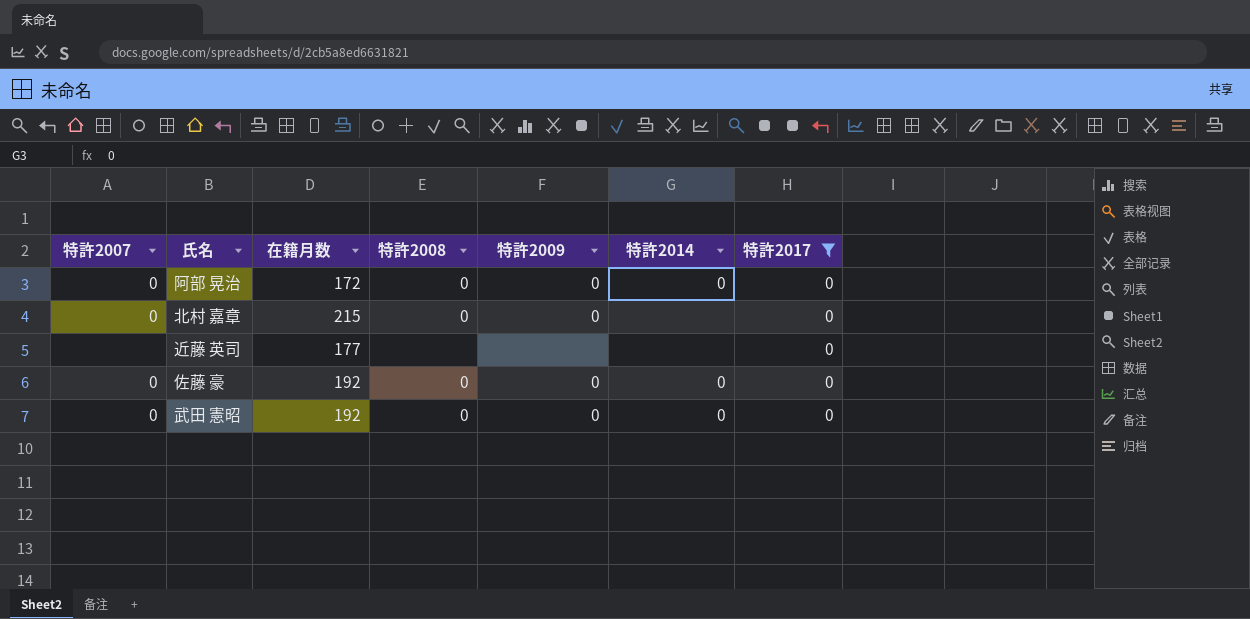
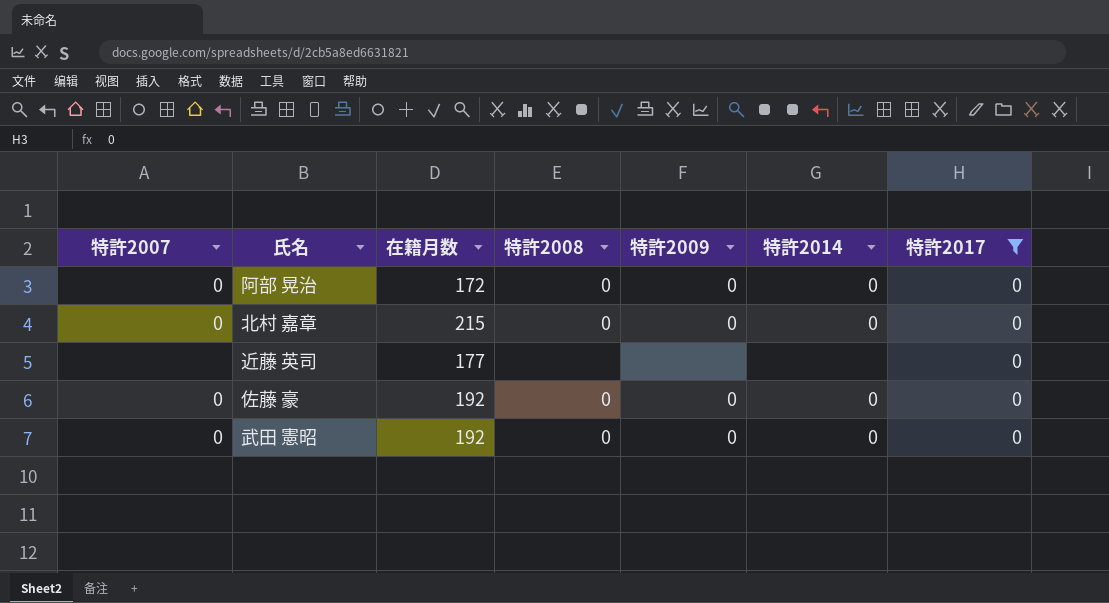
北村 嘉章 | 特許2014: none -> 0

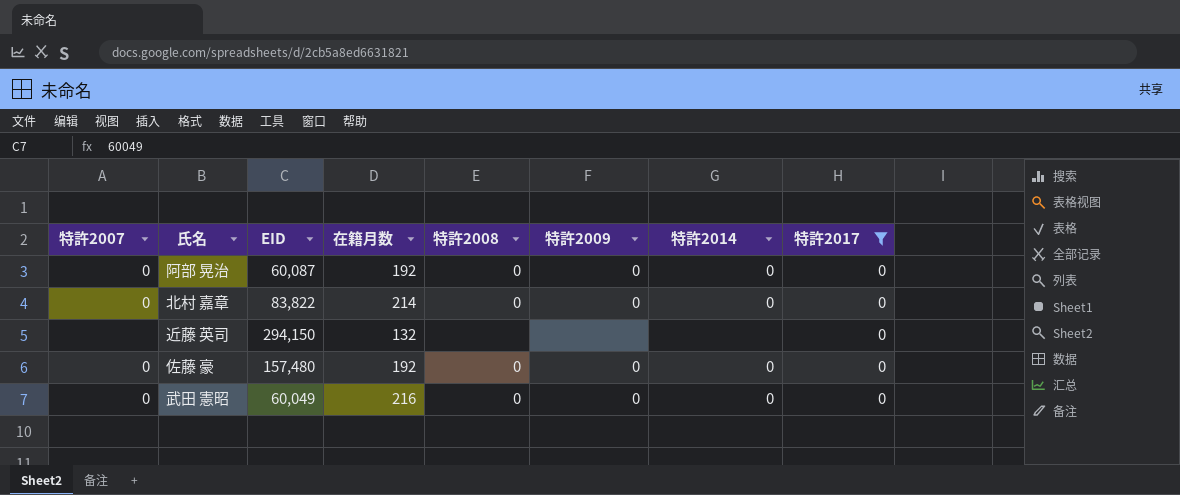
column EID | position: none -> 3
阿部 晃治 | 在籍月数: 172 -> 192
北村 嘉章 | 在籍月数: 215 -> 214
近藤 英司 | 在籍月数: 177 -> 132
武田 憲昭 | 在籍月数: 192 -> 216

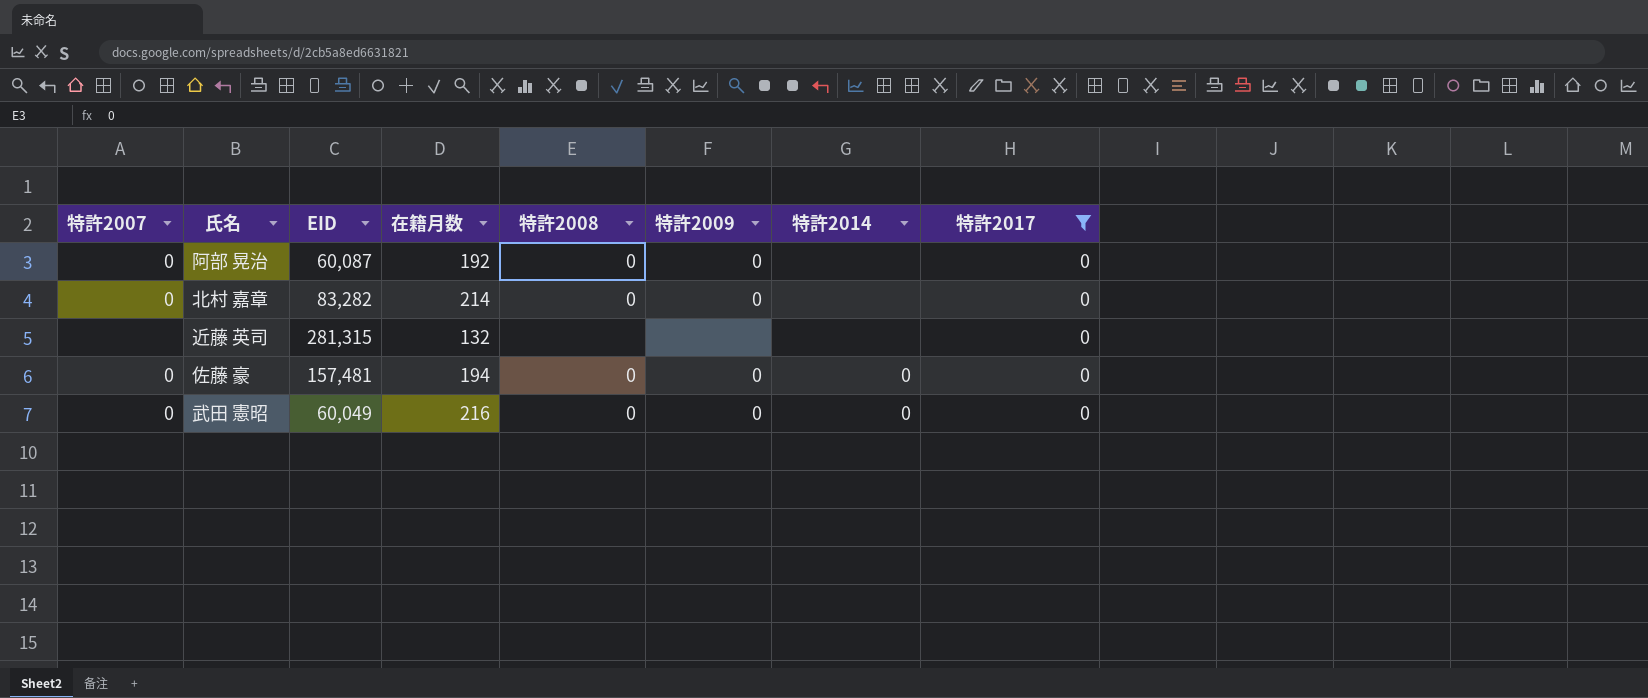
阿部 晃治 | 特許2014: 0 -> none
北村 嘉章 | EID: 83,822 -> 83,282
北村 嘉章 | 特許2014: 0 -> none
近藤 英司 | EID: 294,150 -> 281,315
佐藤 豪 | EID: 157,480 -> 157,481
佐藤 豪 | 在籍月数: 192 -> 194

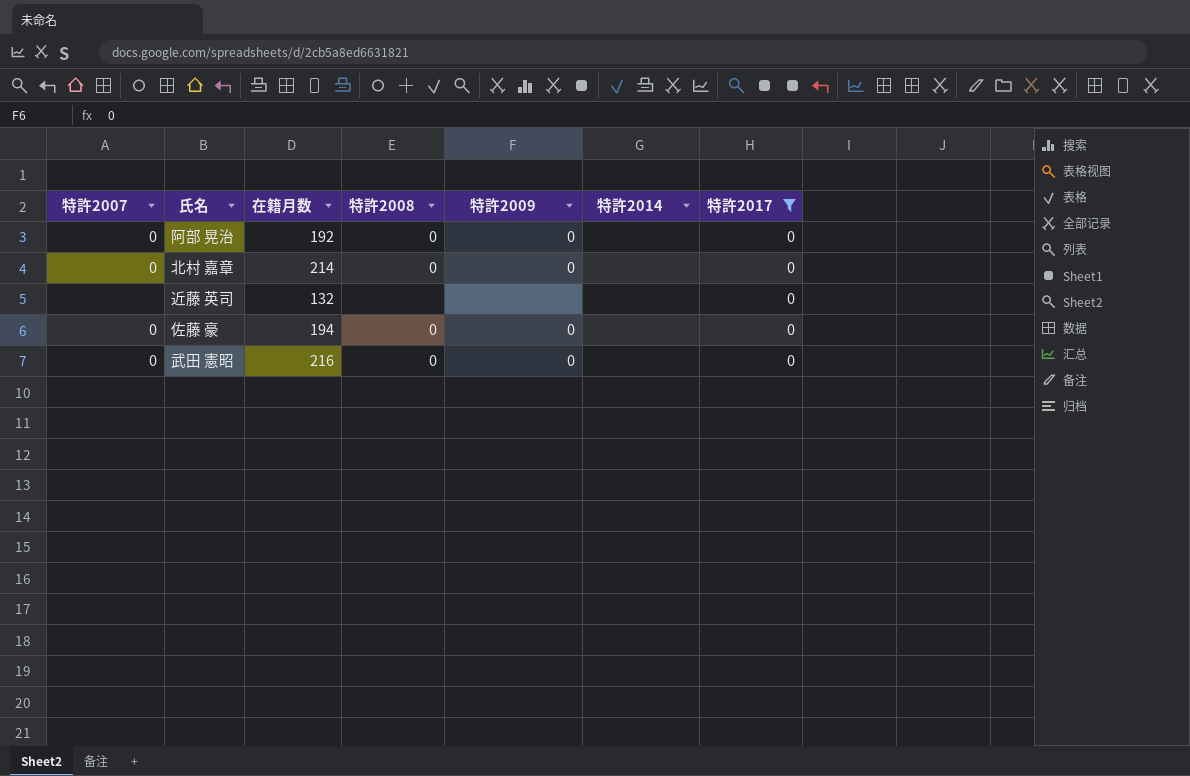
column EID | position: 3 -> none
佐藤 豪 | 特許2014: 0 -> none
武田 憲昭 | 特許2014: 0 -> none

